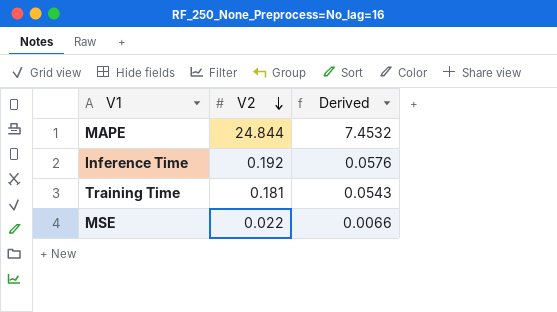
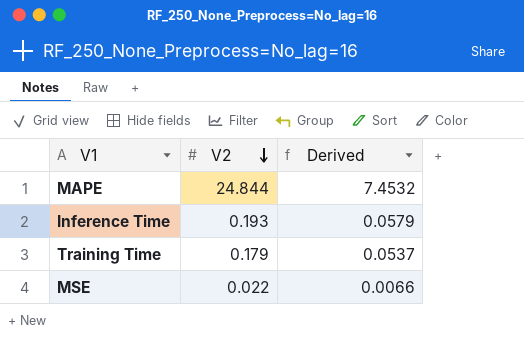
Inference Time | V2: 0.192 -> 0.193
Inference Time | Derived: 0.0576 -> 0.0579
Training Time | V2: 0.181 -> 0.179
Training Time | Derived: 0.0543 -> 0.0537

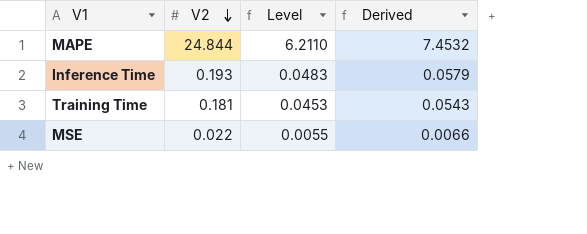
column Level | formula: none -> [V2] * 0.25
Training Time | V2: 0.179 -> 0.181
Training Time | Derived: 0.0537 -> 0.0543

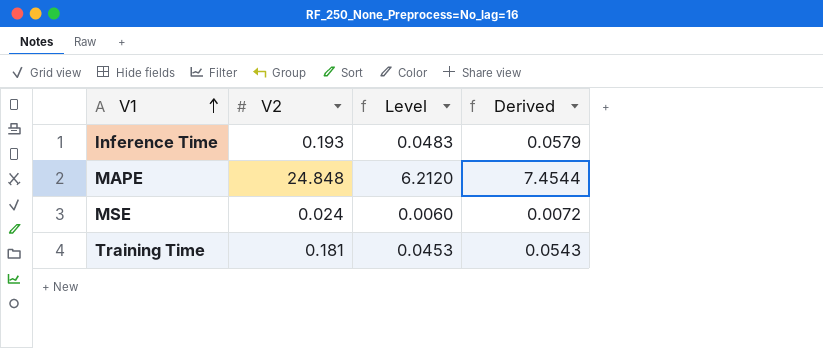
row order: V2 descending -> V1 ascending
MAPE | V2: 24.844 -> 24.848
MAPE | Level: 6.2110 -> 6.2120
MAPE | Derived: 7.4532 -> 7.4544
MSE | V2: 0.022 -> 0.024
MSE | Level: 0.0055 -> 0.0060
MSE | Derived: 0.0066 -> 0.0072

